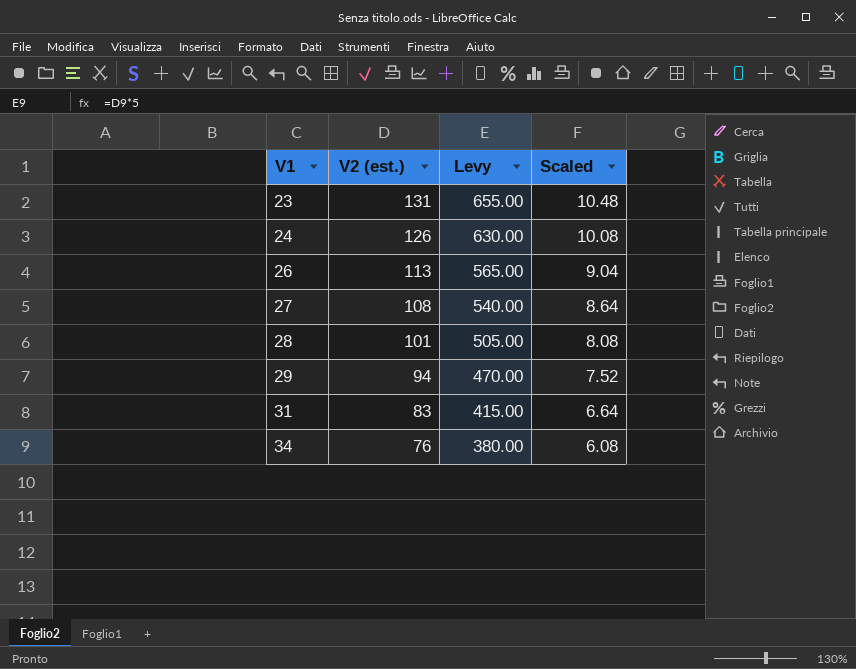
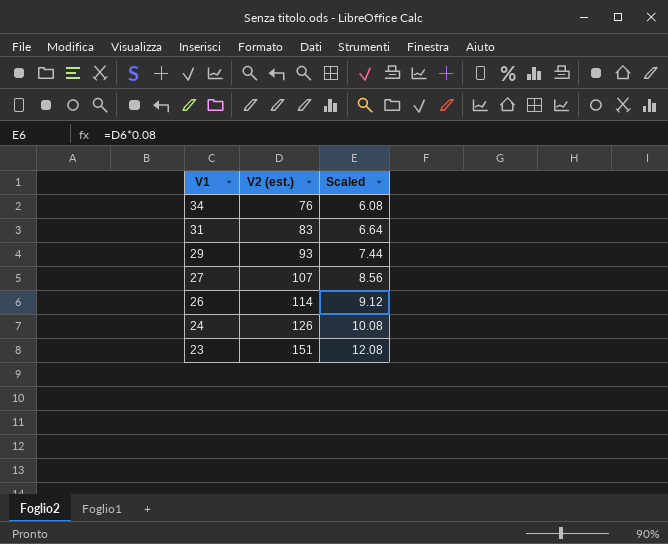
row order: V1 ascending -> V1 descending
column Levy | formula: [V2 (est.)] * 5 -> none
row 28: 101 | 505.00 | 8.08 -> none
29 | V2 (est.): 94 -> 93
29 | Scaled: 7.52 -> 7.44
27 | V2 (est.): 108 -> 107
27 | Scaled: 8.64 -> 8.56
26 | V2 (est.): 113 -> 114
26 | Scaled: 9.04 -> 9.12
23 | V2 (est.): 131 -> 151
23 | Scaled: 10.48 -> 12.08

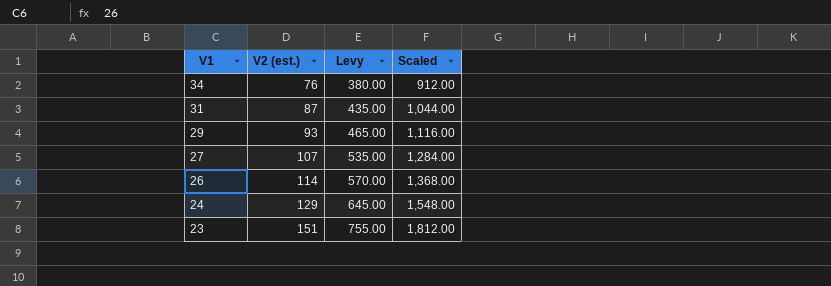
column Levy | formula: none -> [V2 (est.)] * 5
column Scaled | formula: [V2 (est.)] * 0.08 -> [V2 (est.)] * 12
31 | V2 (est.): 83 -> 87
24 | V2 (est.): 126 -> 129

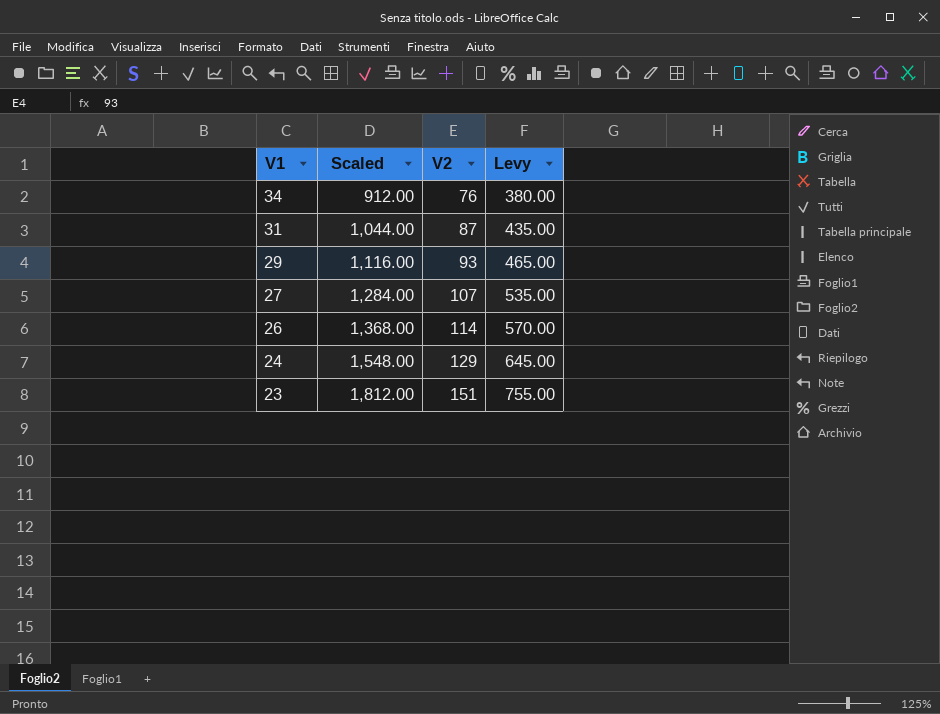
column Scaled | position: 4 -> 2
column name: V2 (est.) -> V2

